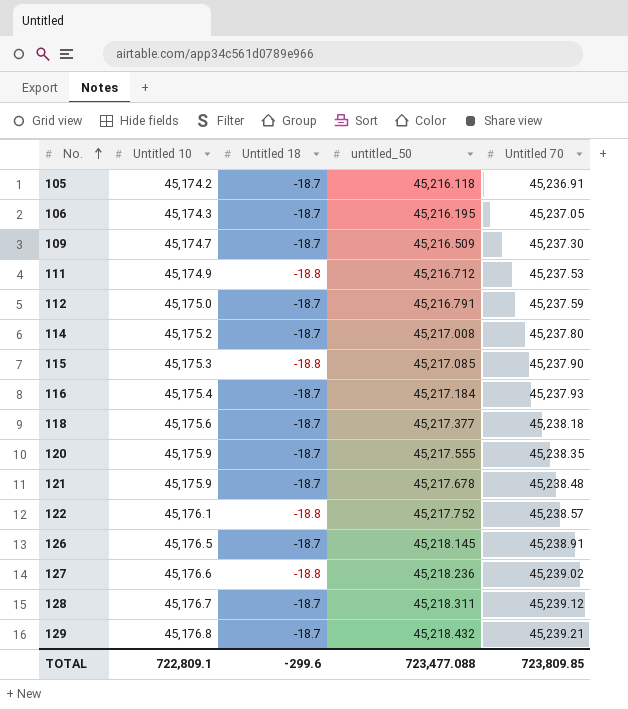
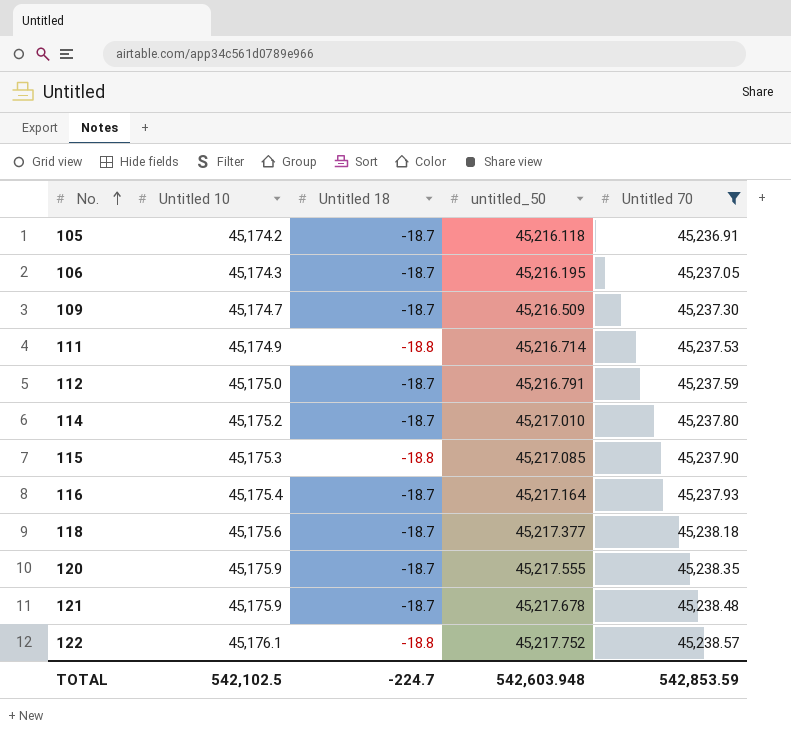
filter: none -> Untitled 70 <= 45,238.57
111 | untitled_50: 45,216.712 -> 45,216.714
114 | untitled_50: 45,217.008 -> 45,217.010
116 | untitled_50: 45,217.184 -> 45,217.164
TOTAL | Untitled 10: 722,809.1 -> 542,102.5
TOTAL | Untitled 18: -299.6 -> -224.7
TOTAL | untitled_50: 723,477.088 -> 542,603.948
TOTAL | Untitled 70: 723,809.85 -> 542,853.59

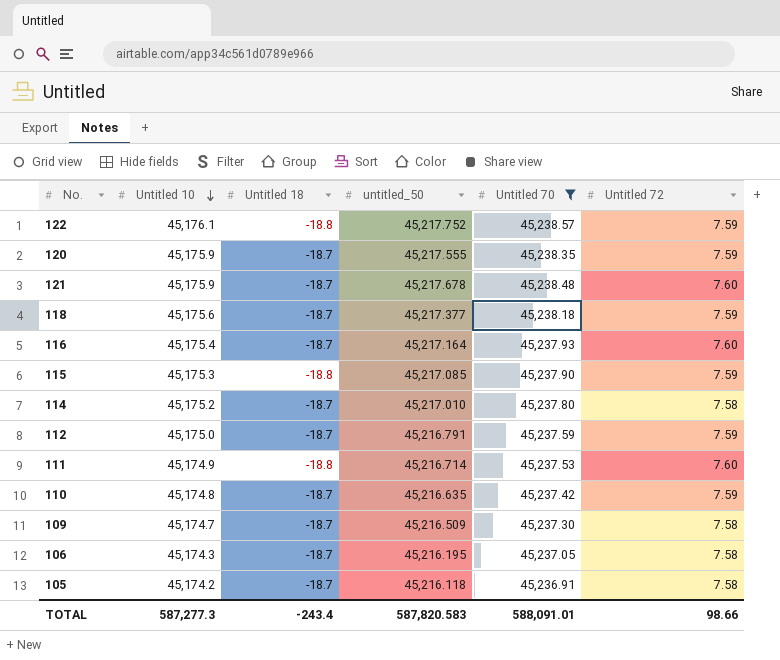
row order: No. ascending -> Untitled 10 descending
column Untitled 72 | position: none -> 6
row 110: none -> 45,174.8 | -18.7 | 45,216.635 | 45,237.42 | 7.59
TOTAL | Untitled 10: 542,102.5 -> 587,277.3
TOTAL | Untitled 18: -224.7 -> -243.4
TOTAL | untitled_50: 542,603.948 -> 587,820.583
TOTAL | Untitled 70: 542,853.59 -> 588,091.01

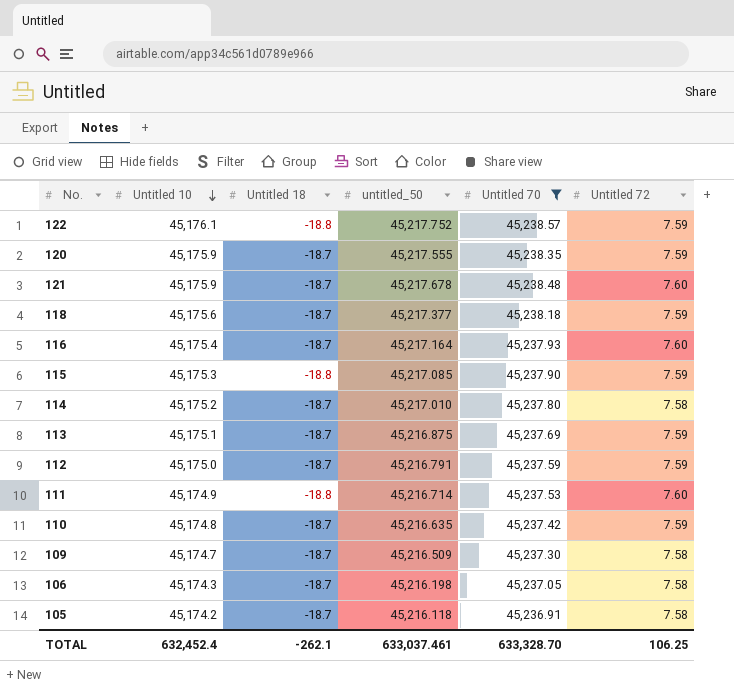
row 113: none -> 45,175.1 | -18.7 | 45,216.875 | 45,237.69 | 7.59
106 | untitled_50: 45,216.195 -> 45,216.198
TOTAL | Untitled 10: 587,277.3 -> 632,452.4
TOTAL | Untitled 18: -243.4 -> -262.1
TOTAL | untitled_50: 587,820.583 -> 633,037.461
TOTAL | Untitled 70: 588,091.01 -> 633,328.70
TOTAL | Untitled 72: 98.66 -> 106.25

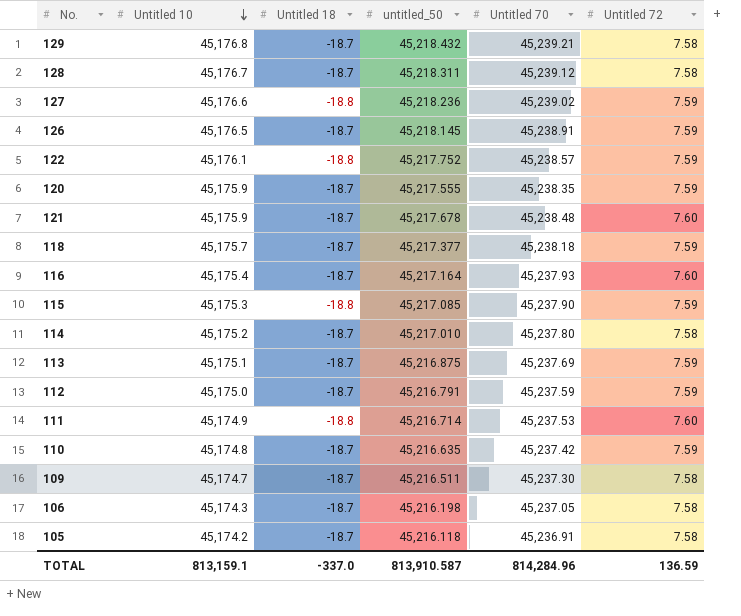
filter: Untitled 70 <= 45,238.57 -> none
118 | Untitled 10: 45,175.6 -> 45,175.7
109 | untitled_50: 45,216.509 -> 45,216.511
TOTAL | Untitled 10: 632,452.4 -> 813,159.1
TOTAL | Untitled 18: -262.1 -> -337.0
TOTAL | untitled_50: 633,037.461 -> 813,910.587
TOTAL | Untitled 70: 633,328.70 -> 814,284.96
TOTAL | Untitled 72: 106.25 -> 136.59

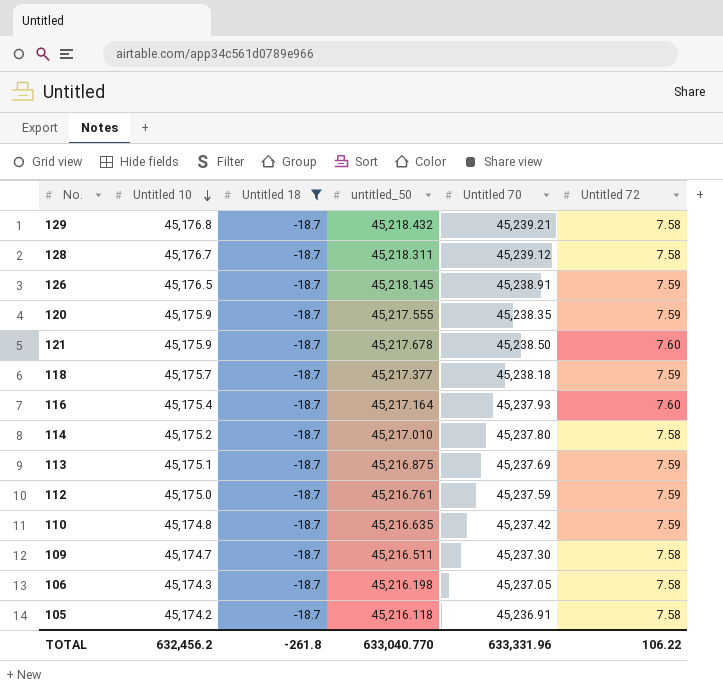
filter: none -> Untitled 18 = -18.7
121 | Untitled 70: 45,238.48 -> 45,238.50
112 | untitled_50: 45,216.791 -> 45,216.761
TOTAL | Untitled 10: 813,159.1 -> 632,456.2
TOTAL | Untitled 18: -337.0 -> -261.8
TOTAL | untitled_50: 813,910.587 -> 633,040.770
TOTAL | Untitled 70: 814,284.96 -> 633,331.96
TOTAL | Untitled 72: 136.59 -> 106.22

